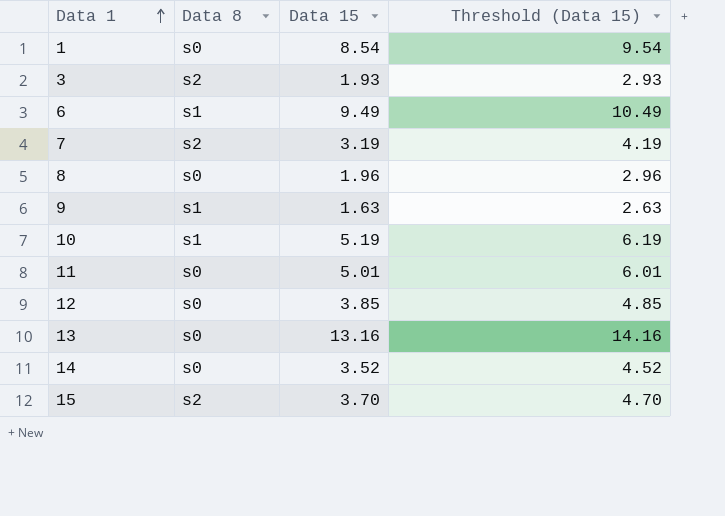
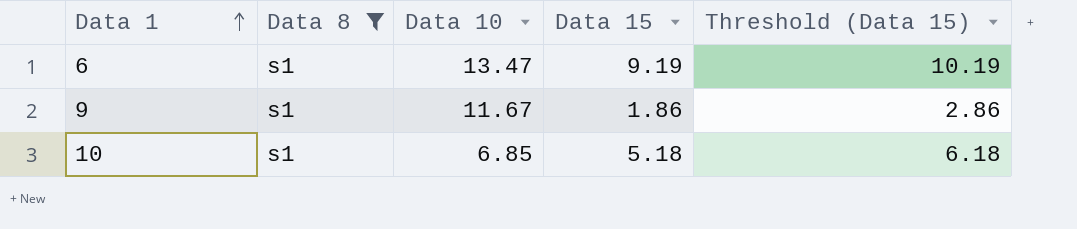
filter: none -> Data 8 = s1
column Data 10 | position: none -> 3
6 | Data 15: 9.49 -> 9.19
6 | Threshold (Data 15): 10.49 -> 10.19
9 | Data 15: 1.63 -> 1.86
9 | Threshold (Data 15): 2.63 -> 2.86
10 | Data 15: 5.19 -> 5.18
10 | Threshold (Data 15): 6.19 -> 6.18

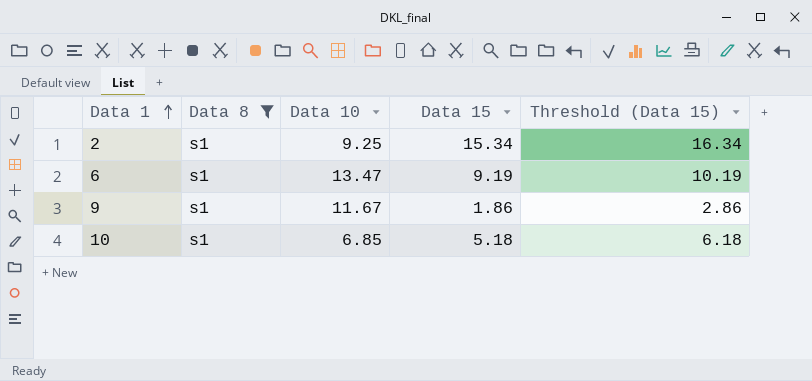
row 2: none -> s1 | 9.25 | 15.34 | 16.34

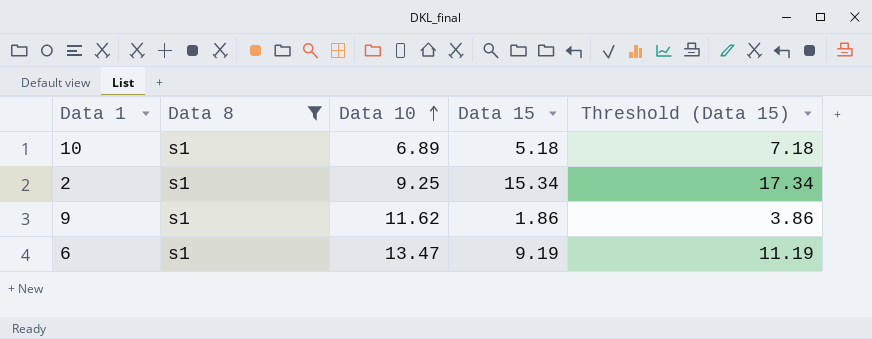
row order: Data 1 ascending -> Data 10 ascending
column Threshold (Data 15) | formula: [Data 15] + 1 -> [Data 15] + 2
10 | Data 10: 6.85 -> 6.89
9 | Data 10: 11.67 -> 11.62

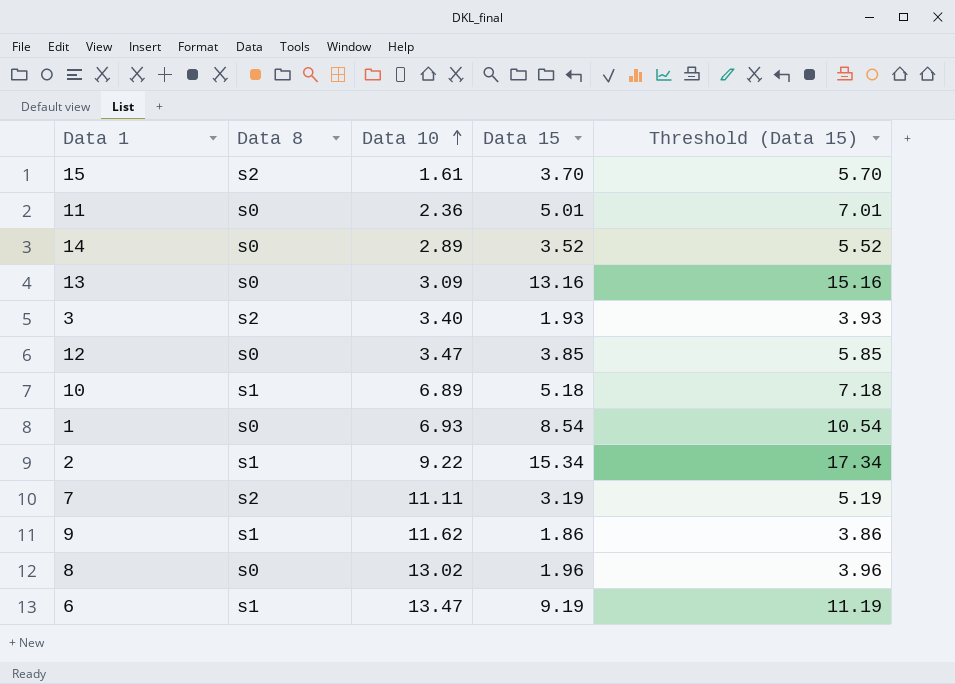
filter: Data 8 = s1 -> none
2 | Data 10: 9.25 -> 9.22

